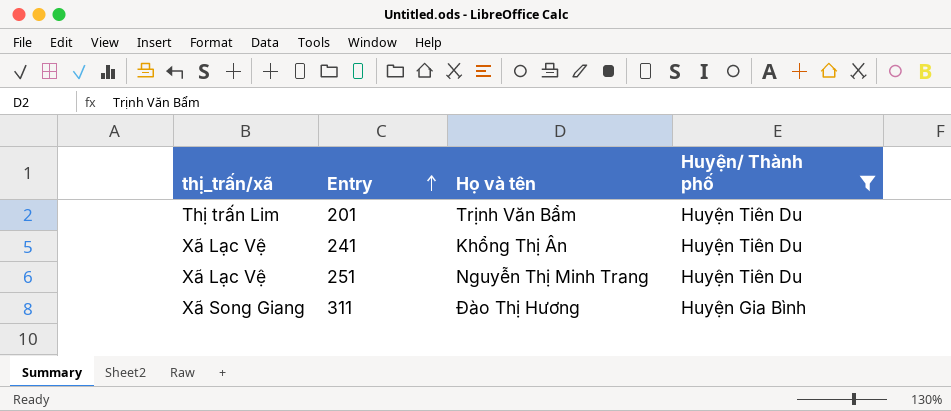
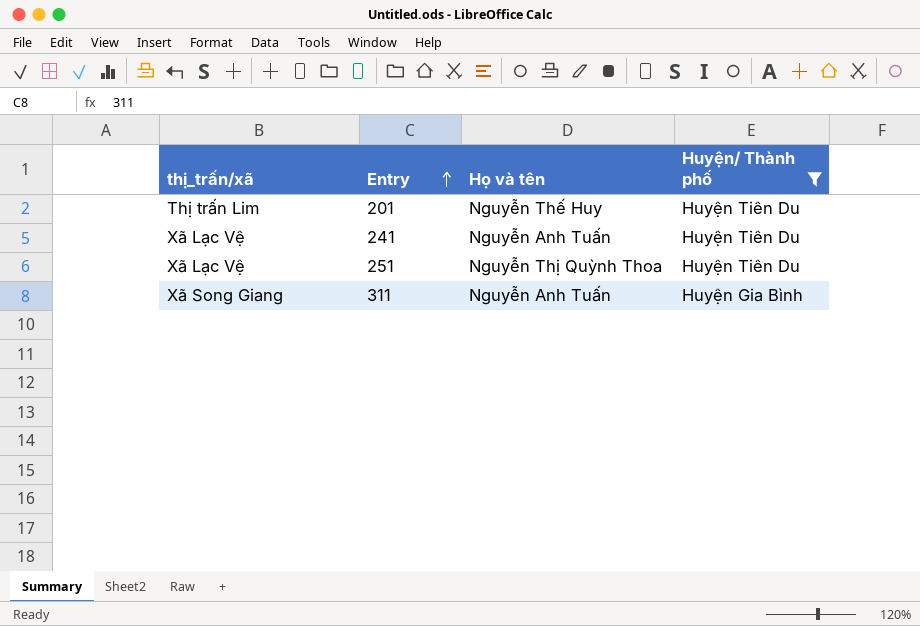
201 | Họ và tên: Trịnh Văn Bẩm -> Nguyễn Thế Huy
241 | Họ và tên: Khổng Thị Ân -> Nguyễn Anh Tuấn
251 | Họ và tên: Nguyễn Thị Minh Trang -> Nguyễn Thị Quỳnh Thoa
311 | Họ và tên: Đào Thị Hương -> Nguyễn Anh Tuấn

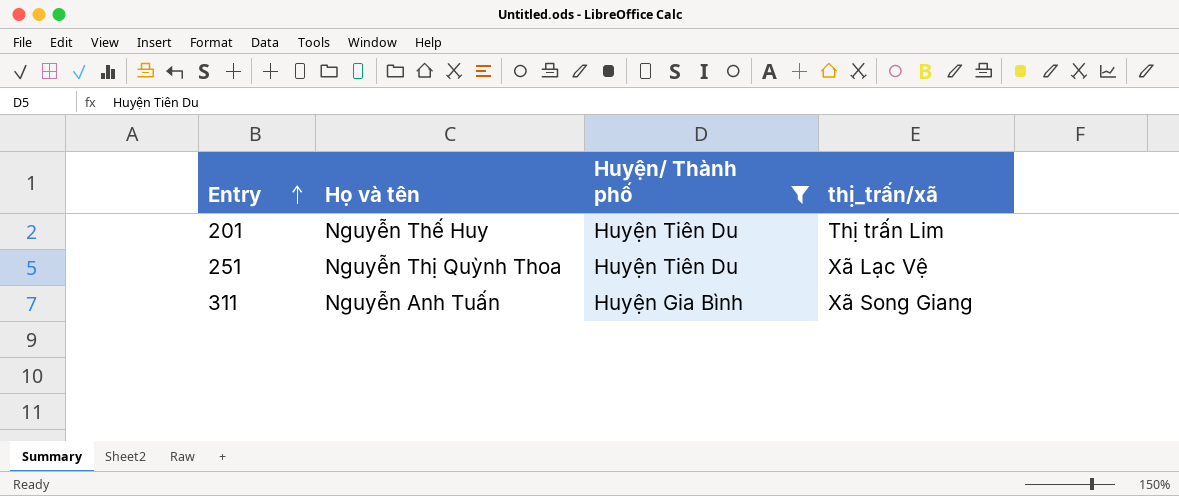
column thị_trấn/xã | position: 1 -> 4
row 241: Xã Lạc Vệ | Nguyễn Anh Tuấn | Huyện Tiên Du -> none

